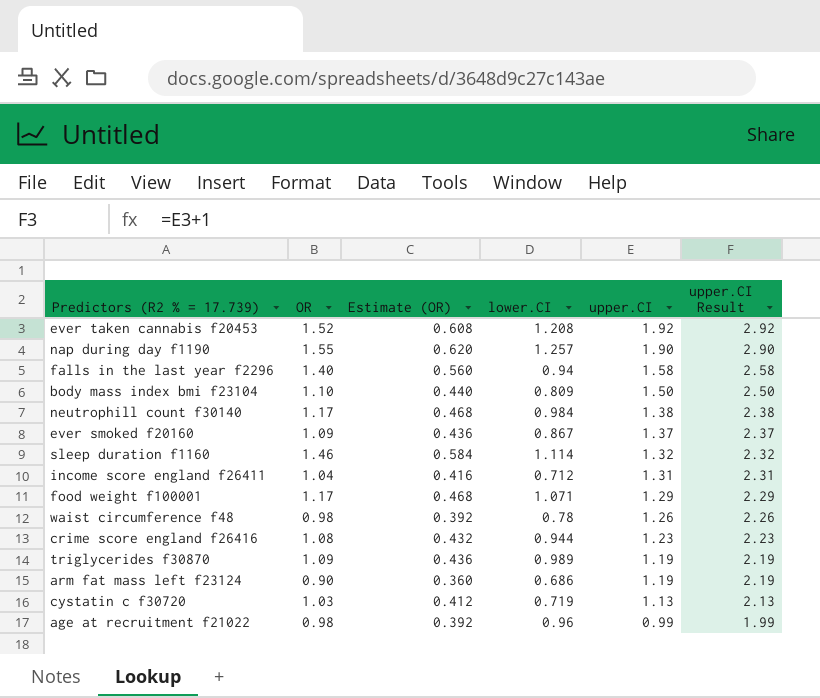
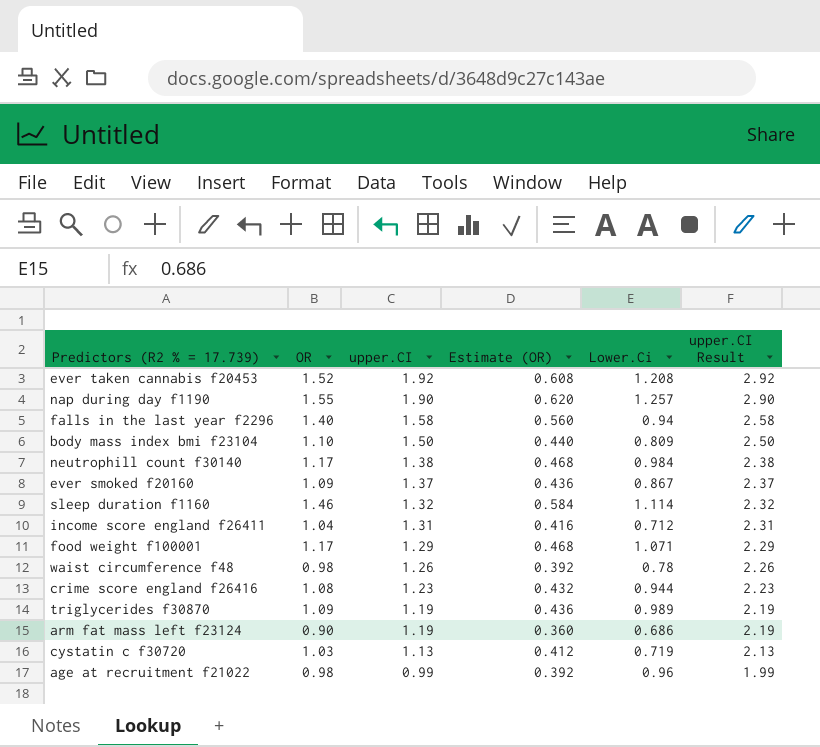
column upper.CI | position: 5 -> 3
column name: lower.CI -> Lower.Ci

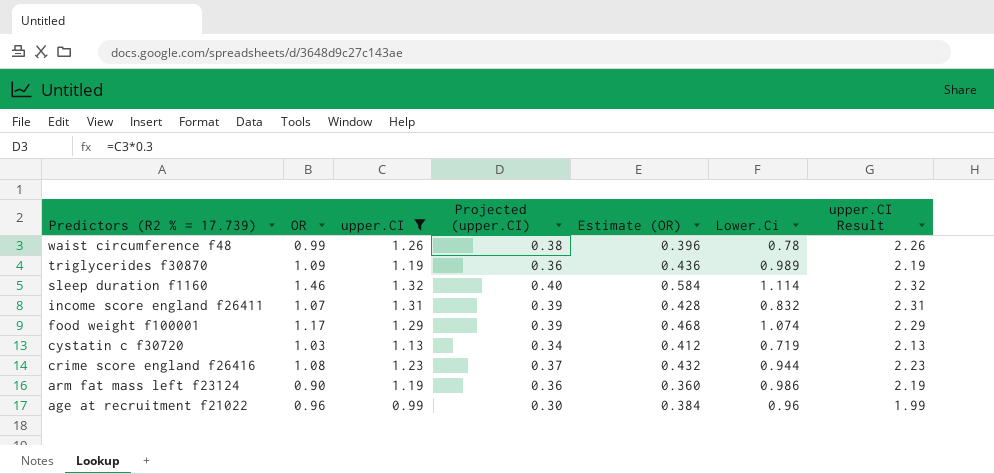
filter: none -> upper.CI <= 1.32
row order: upper.CI descending -> Predictors (R2 % = 17.739) descending
column Projected (upper.CI) | formula: none -> [upper.CI] * 0.3
waist circumference f48 | OR: 0.98 -> 0.99
waist circumference f48 | Estimate (OR): 0.392 -> 0.396
income score england f26411 | OR: 1.04 -> 1.07
income score england f26411 | Estimate (OR): 0.416 -> 0.428
income score england f26411 | Lower.Ci: 0.712 -> 0.832
food weight f100001 | Lower.Ci: 1.071 -> 1.074
arm fat mass left f23124 | Lower.Ci: 0.686 -> 0.986
age at recruitment f21022 | OR: 0.98 -> 0.96
age at recruitment f21022 | Estimate (OR): 0.392 -> 0.384

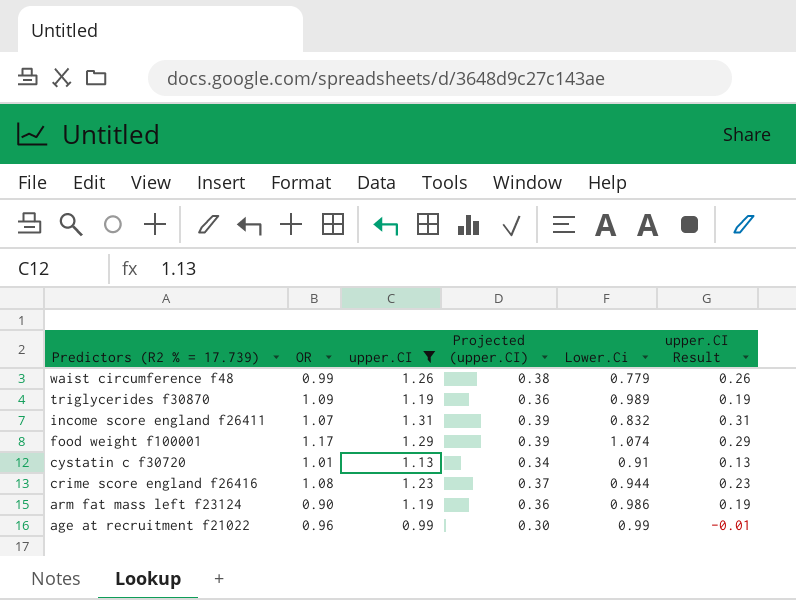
column Estimate (OR) | formula: [OR] * 0.4 -> none
column upper.CI Result | formula: [upper.CI] + 1 -> [upper.CI] - 1
row sleep duration f1160: 1.46 | 1.32 | 0.40 | 0.584 | 1.114 | 2.32 -> none
waist circumference f48 | Lower.Ci: 0.78 -> 0.779
cystatin c f30720 | OR: 1.03 -> 1.01
cystatin c f30720 | Lower.Ci: 0.719 -> 0.91
age at recruitment f21022 | Lower.Ci: 0.96 -> 0.99

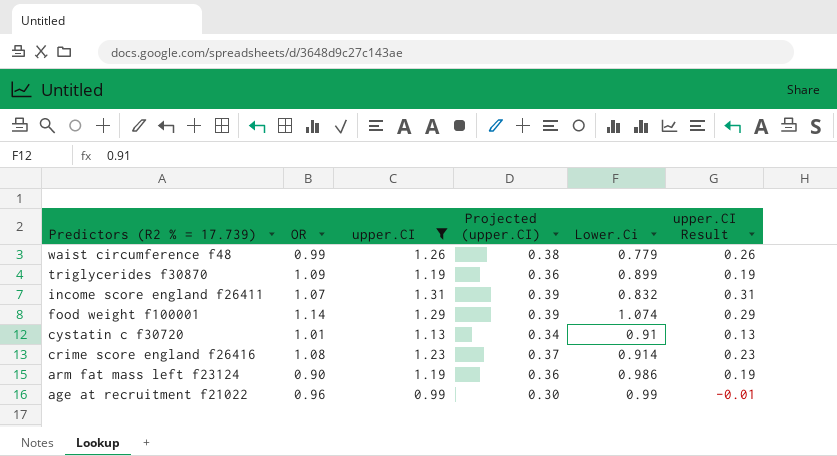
triglycerides f30870 | Lower.Ci: 0.989 -> 0.899
food weight f100001 | OR: 1.17 -> 1.14
crime score england f26416 | Lower.Ci: 0.944 -> 0.914

